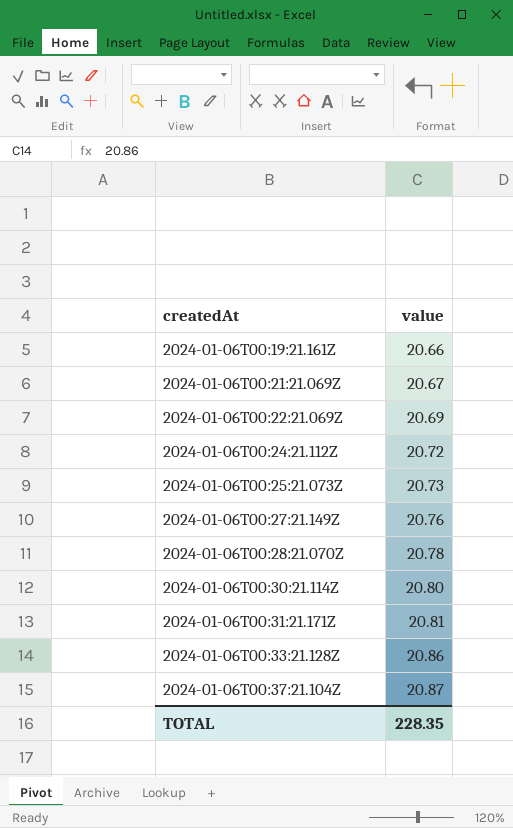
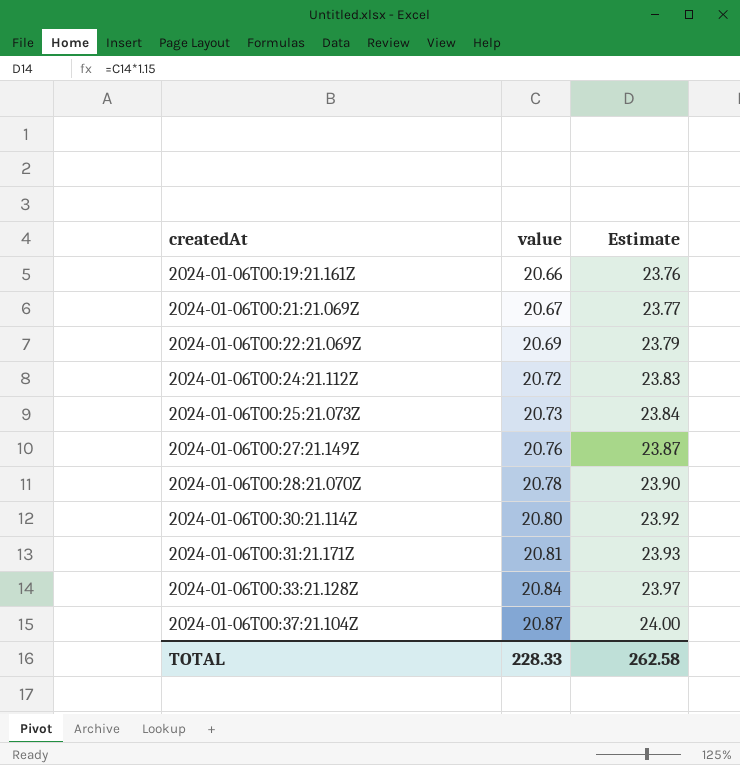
column Estimate | formula: none -> [value] * 1.15
2024-01-06T00:33:21.128Z | value: 20.86 -> 20.84
TOTAL | value: 228.35 -> 228.33

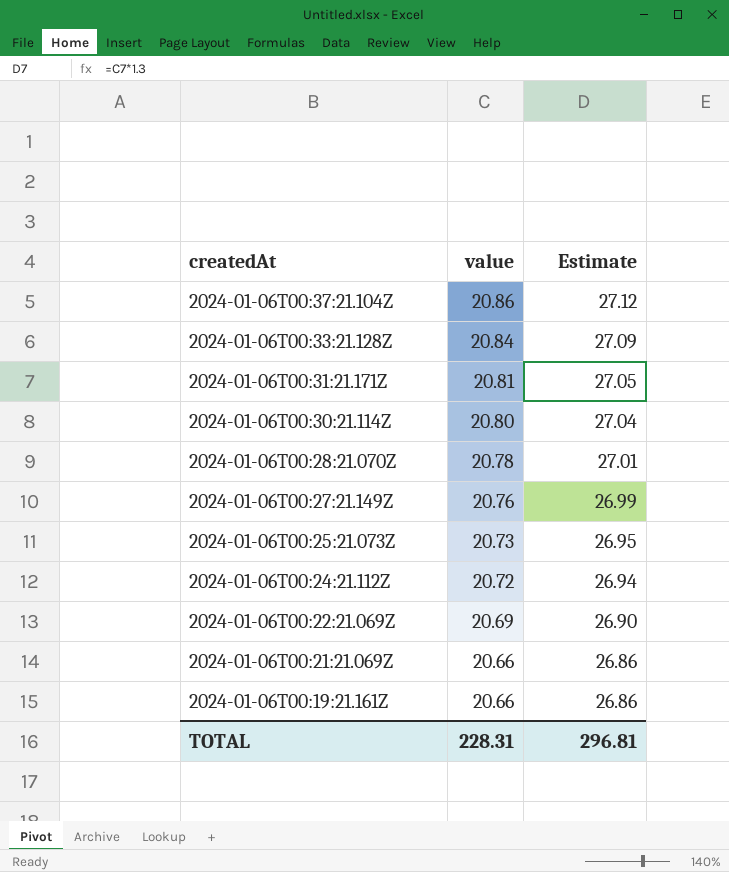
row order: createdAt ascending -> createdAt descending
column Estimate | formula: [value] * 1.15 -> [value] * 1.3
2024-01-06T00:37:21.104Z | value: 20.87 -> 20.86
2024-01-06T00:21:21.069Z | value: 20.67 -> 20.66
TOTAL | value: 228.33 -> 228.31
TOTAL | Estimate: 262.58 -> 296.81

